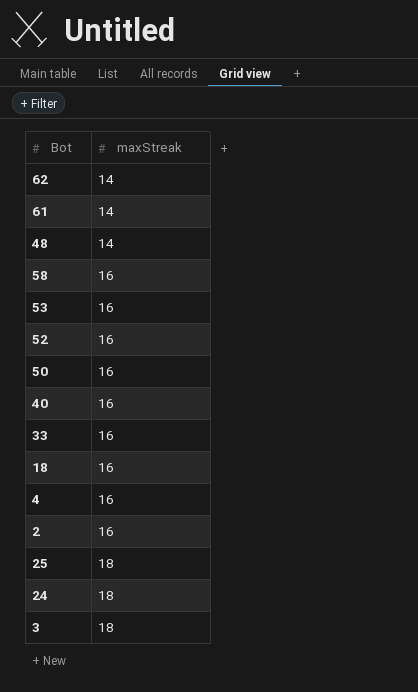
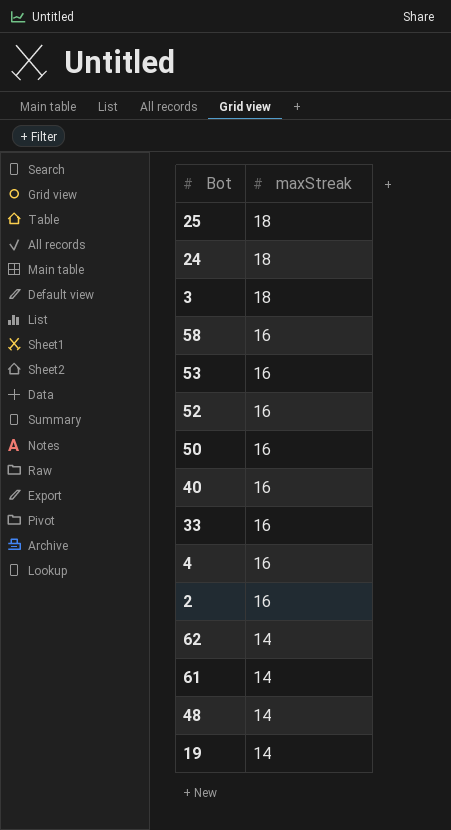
row order: maxStreak ascending -> maxStreak descending
row 18: 16 -> none
row 19: none -> 14

